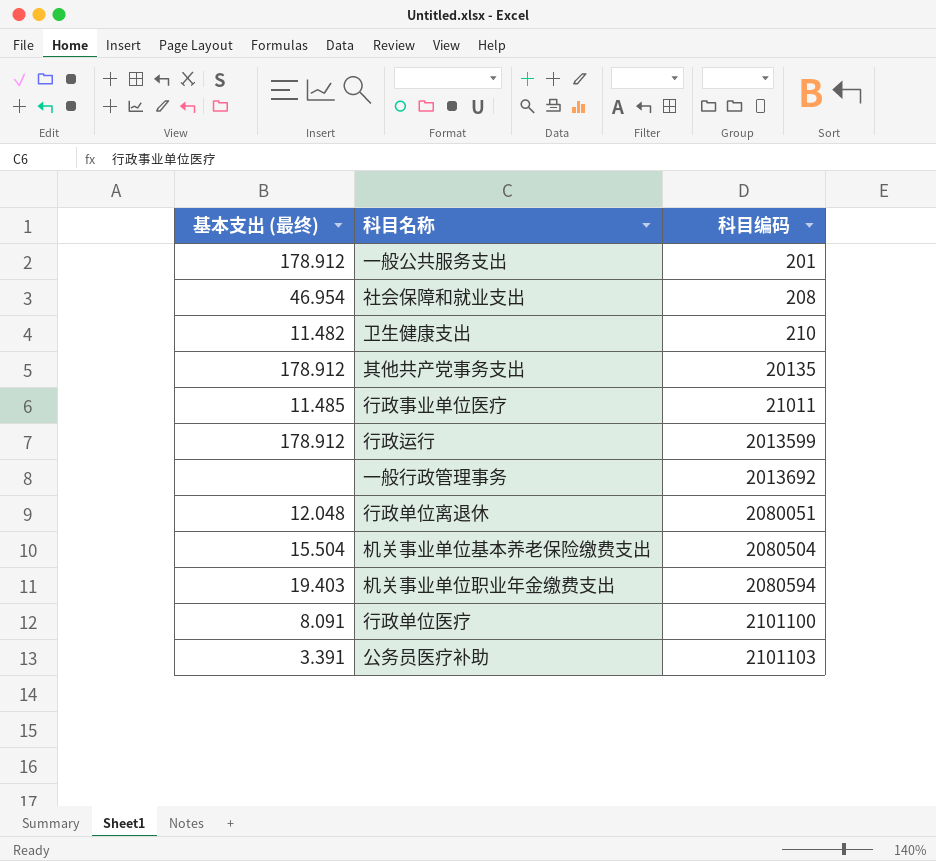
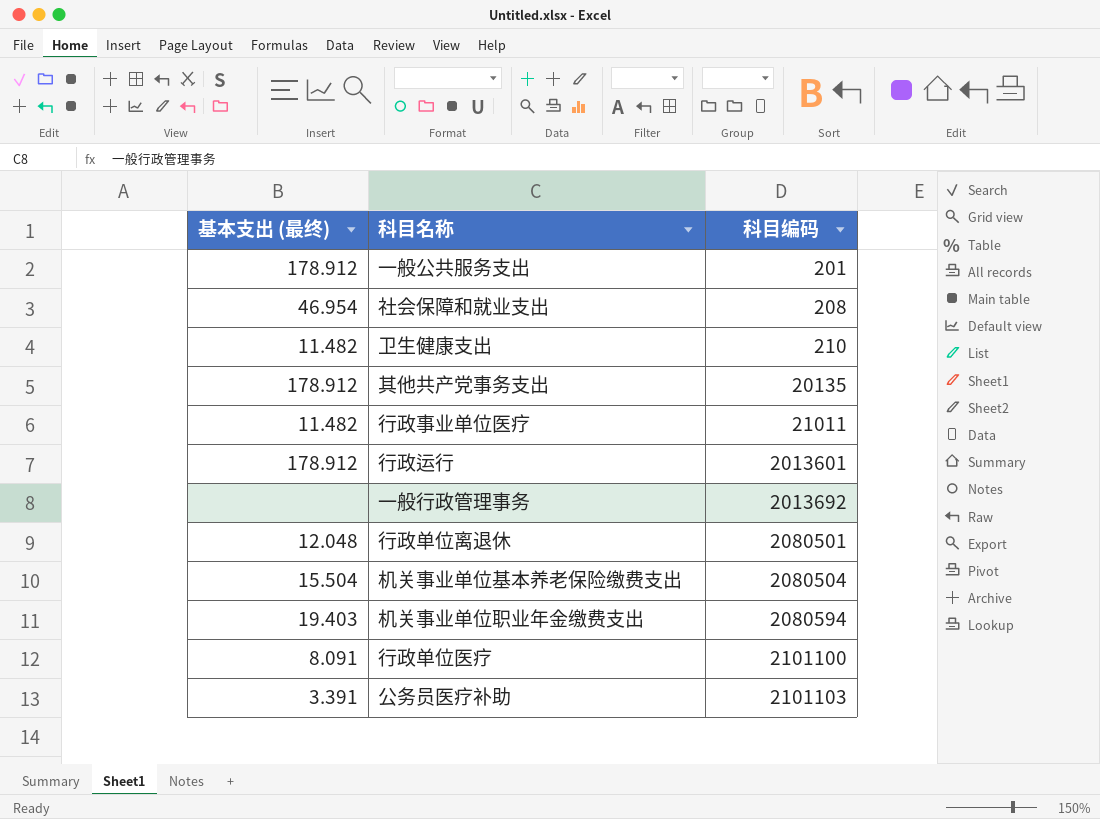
行政事业单位医疗 | 基本支出 (最终): 11.485 -> 11.482
行政运行 | 科目编码: 2013599 -> 2013601
行政单位离退休 | 科目编码: 2080051 -> 2080501

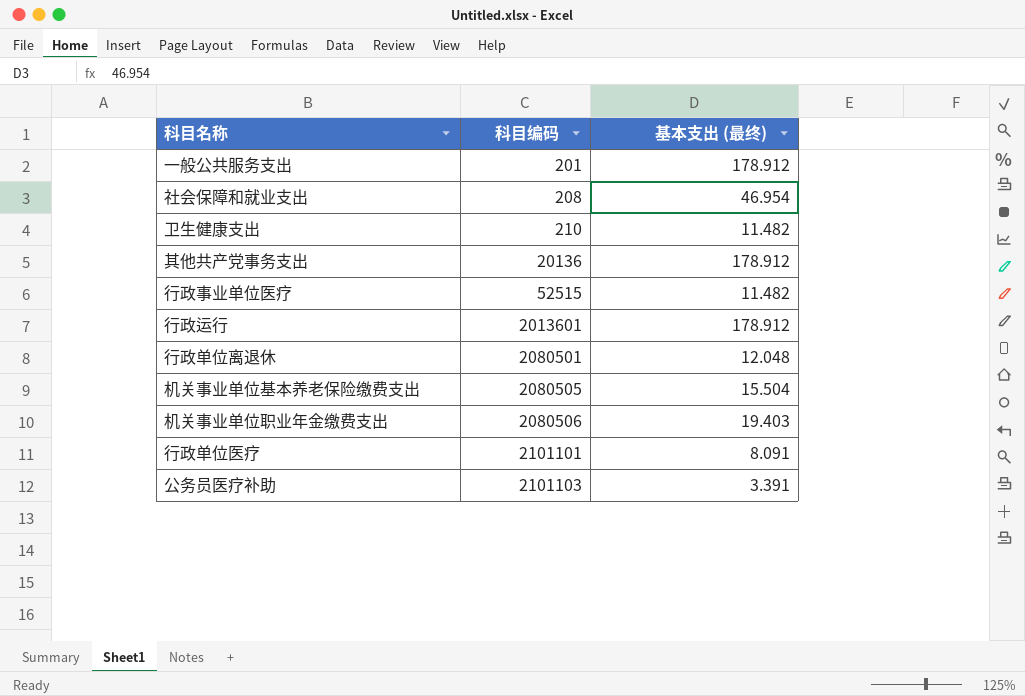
column 基本支出 (最终) | position: 1 -> 3
row 一般行政管理事务: none | 2013692 -> none
其他共产党事务支出 | 科目编码: 20135 -> 20136
行政事业单位医疗 | 科目编码: 21011 -> 52515
机关事业单位基本养老保险缴费支出 | 科目编码: 2080504 -> 2080505
机关事业单位职业年金缴费支出 | 科目编码: 2080594 -> 2080506
行政单位医疗 | 科目编码: 2101100 -> 2101101

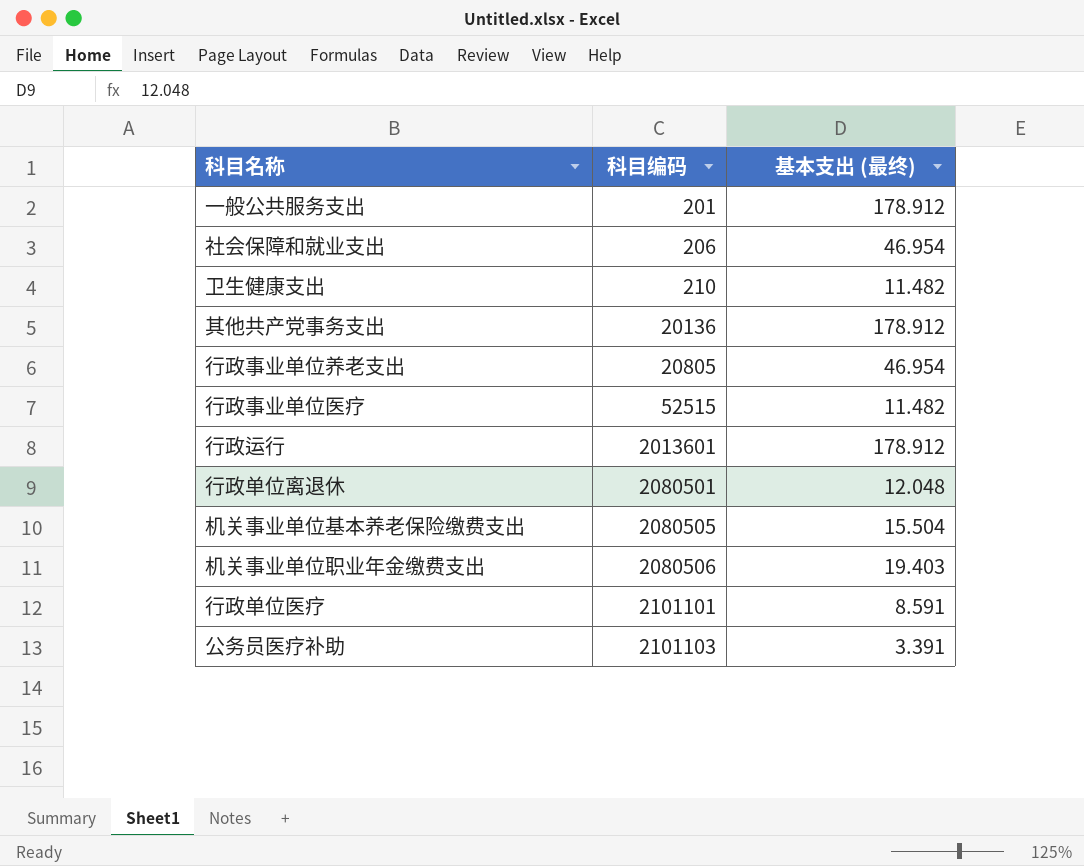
社会保障和就业支出 | 科目编码: 208 -> 206
row 行政事业单位养老支出: none -> 20805 | 46.954
行政单位医疗 | 基本支出 (最终): 8.091 -> 8.591

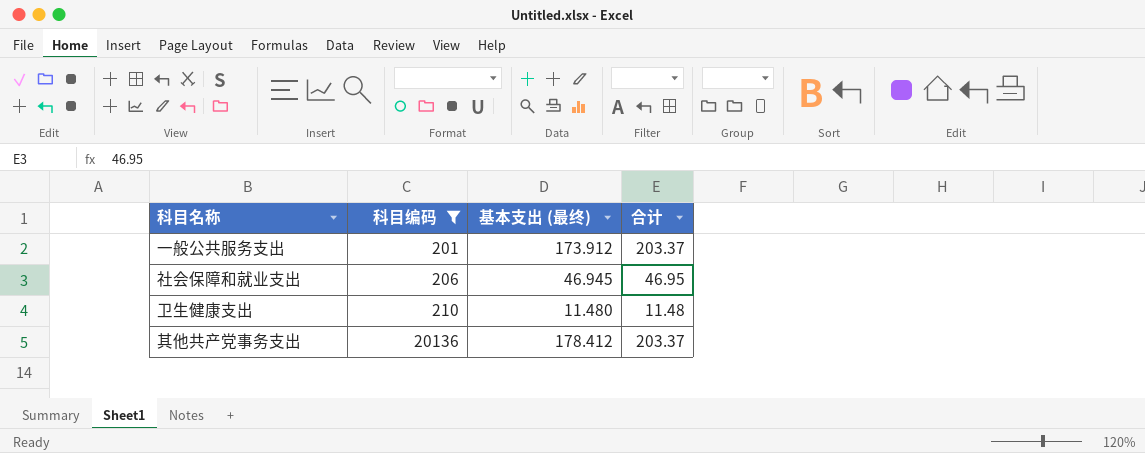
filter: none -> 科目编码 <= 20136
column 合计 | position: none -> 4
一般公共服务支出 | 基本支出 (最终): 178.912 -> 173.912
社会保障和就业支出 | 基本支出 (最终): 46.954 -> 46.945
卫生健康支出 | 基本支出 (最终): 11.482 -> 11.480
其他共产党事务支出 | 基本支出 (最终): 178.912 -> 178.412

